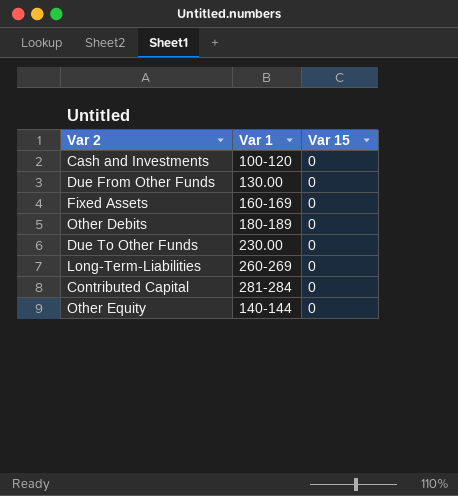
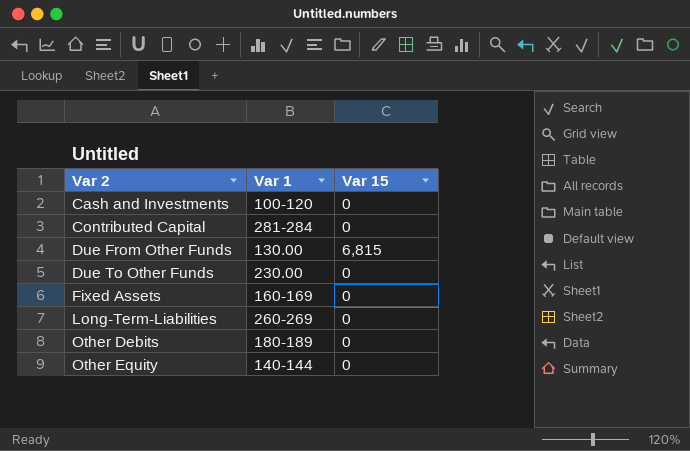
row order: none -> Var 2 ascending
Due From Other Funds | Var 15: 0 -> 6,815

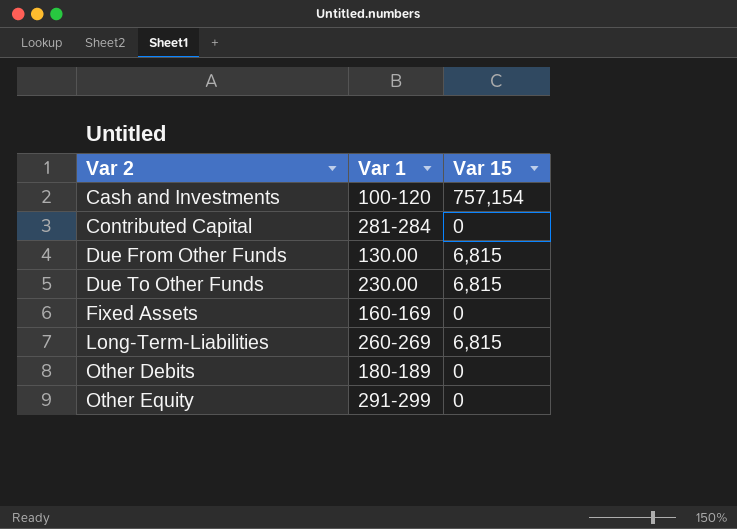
Cash and Investments | Var 15: 0 -> 757,154
Due To Other Funds | Var 15: 0 -> 6,815
Long-Term-Liabilities | Var 15: 0 -> 6,815
Other Equity | Var 1: 140-144 -> 291-299

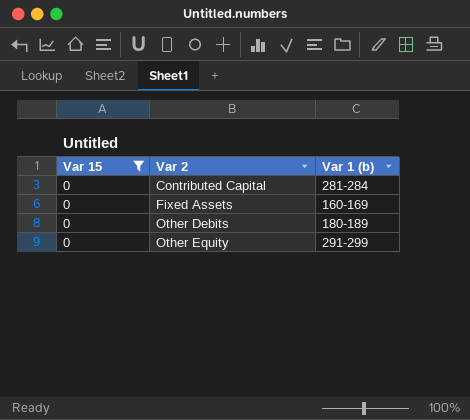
filter: none -> Var 15 = 0
column Var 15 | position: 3 -> 1
column name: Var 1 -> Var 1 (b)

